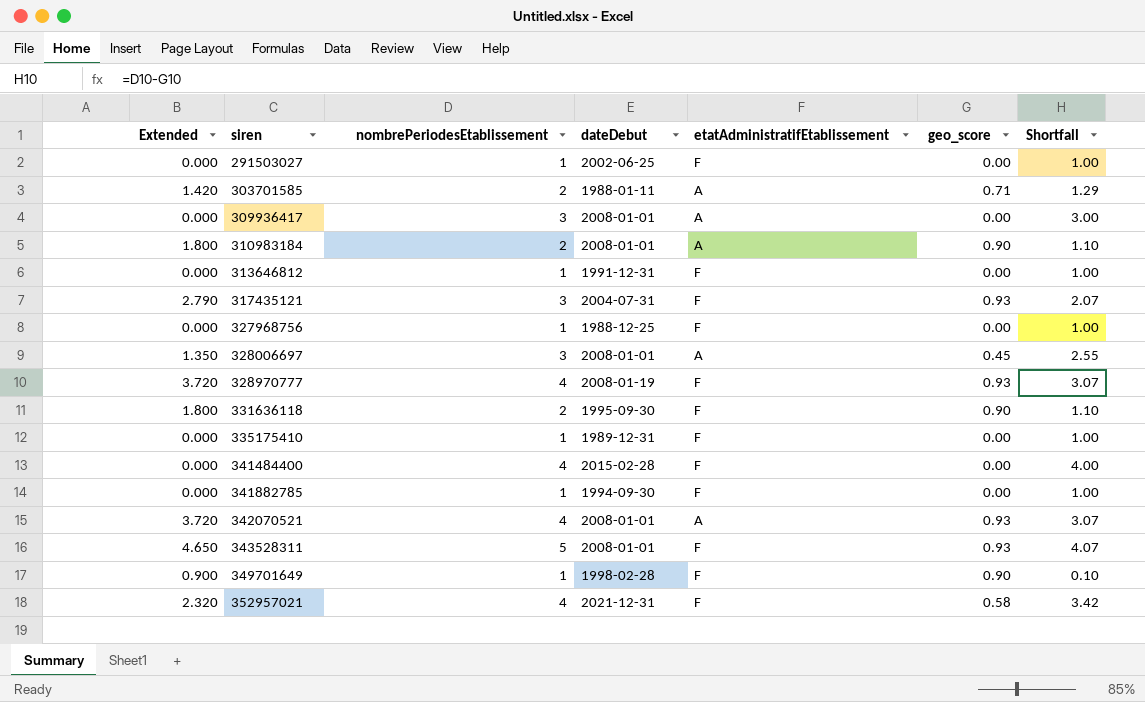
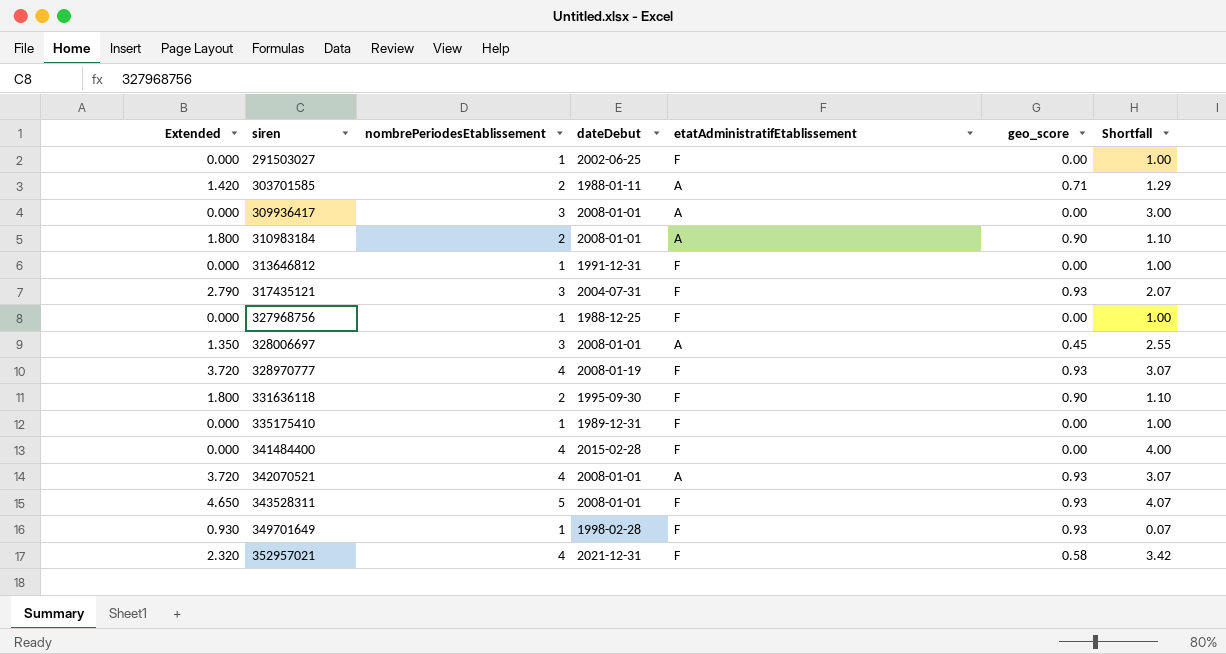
row 341882785: 0.000 | 1 | 1994-09-30 | F | 0.00 | 1.00 -> none
349701649 | Extended: 0.900 -> 0.930
349701649 | geo_score: 0.90 -> 0.93
349701649 | Shortfall: 0.10 -> 0.07

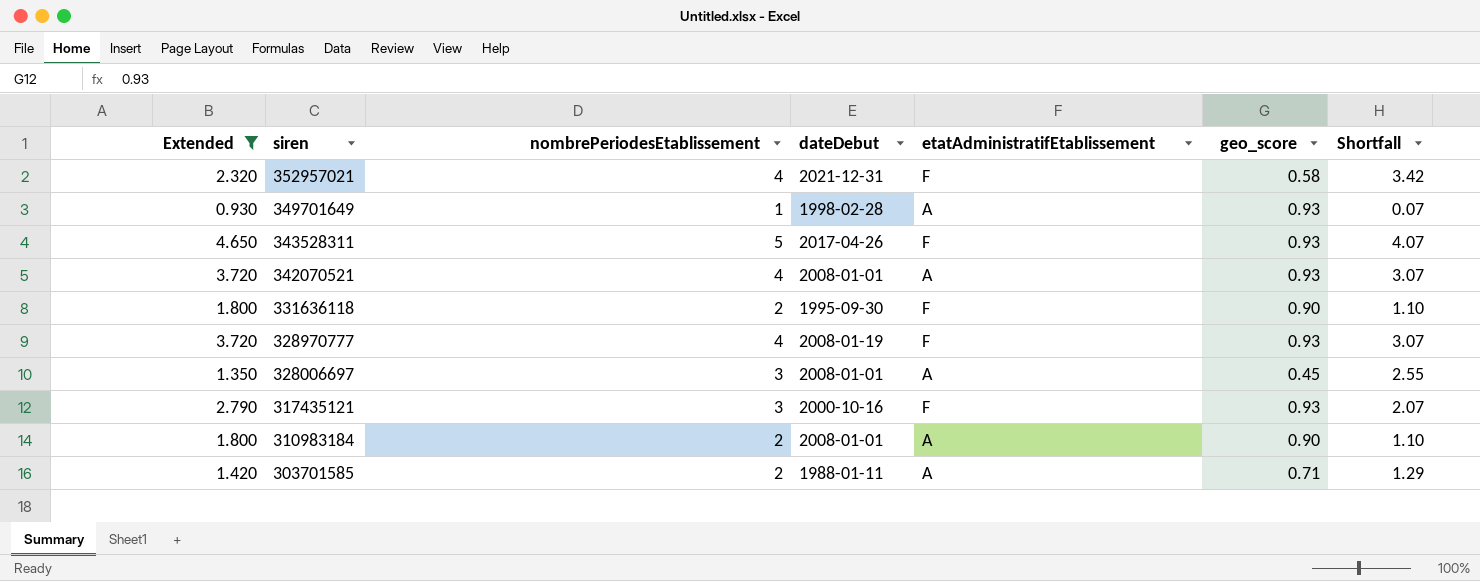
filter: none -> Extended != 0.000
row order: siren ascending -> siren descending
349701649 | etatAdministratifEtablissement: F -> A
343528311 | dateDebut: 2008-01-01 -> 2017-04-26
317435121 | dateDebut: 2004-07-31 -> 2000-10-16

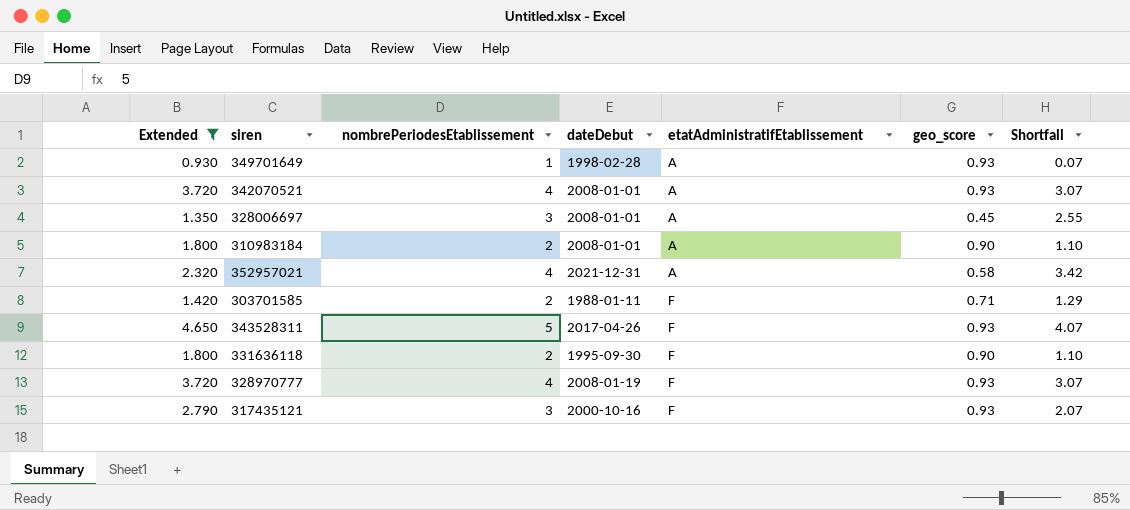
row order: siren descending -> etatAdministratifEtablissement ascending
352957021 | etatAdministratifEtablissement: F -> A
303701585 | etatAdministratifEtablissement: A -> F

